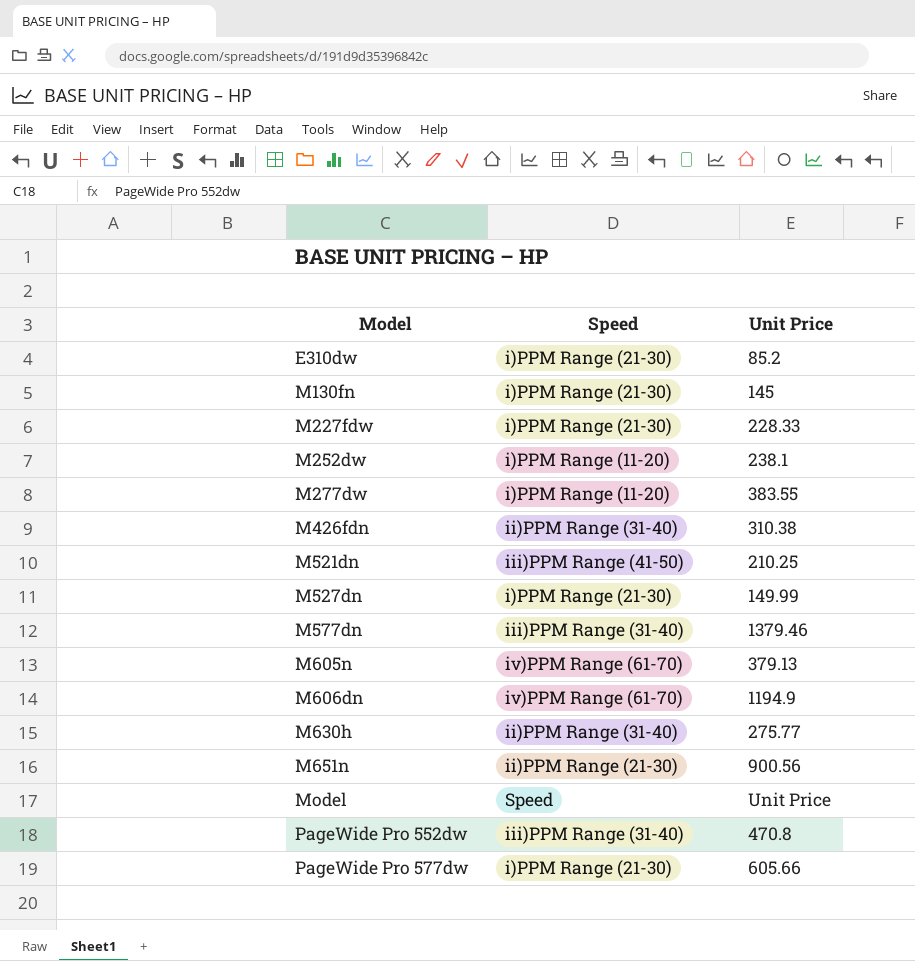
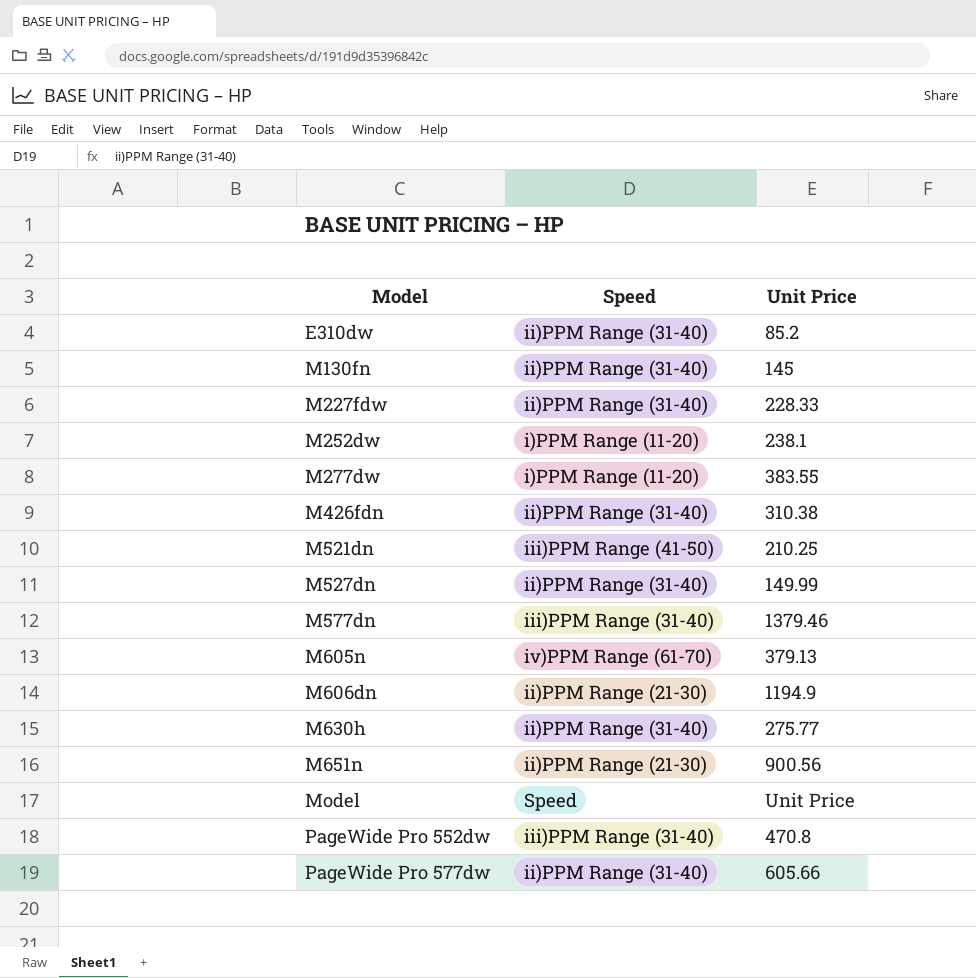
E310dw | Speed: i)PPM Range (21-30) -> ii)PPM Range (31-40)
M130fn | Speed: i)PPM Range (21-30) -> ii)PPM Range (31-40)
M227fdw | Speed: i)PPM Range (21-30) -> ii)PPM Range (31-40)
M527dn | Speed: i)PPM Range (21-30) -> ii)PPM Range (31-40)
M606dn | Speed: iv)PPM Range (61-70) -> ii)PPM Range (21-30)
PageWide Pro 577dw | Speed: i)PPM Range (21-30) -> ii)PPM Range (31-40)

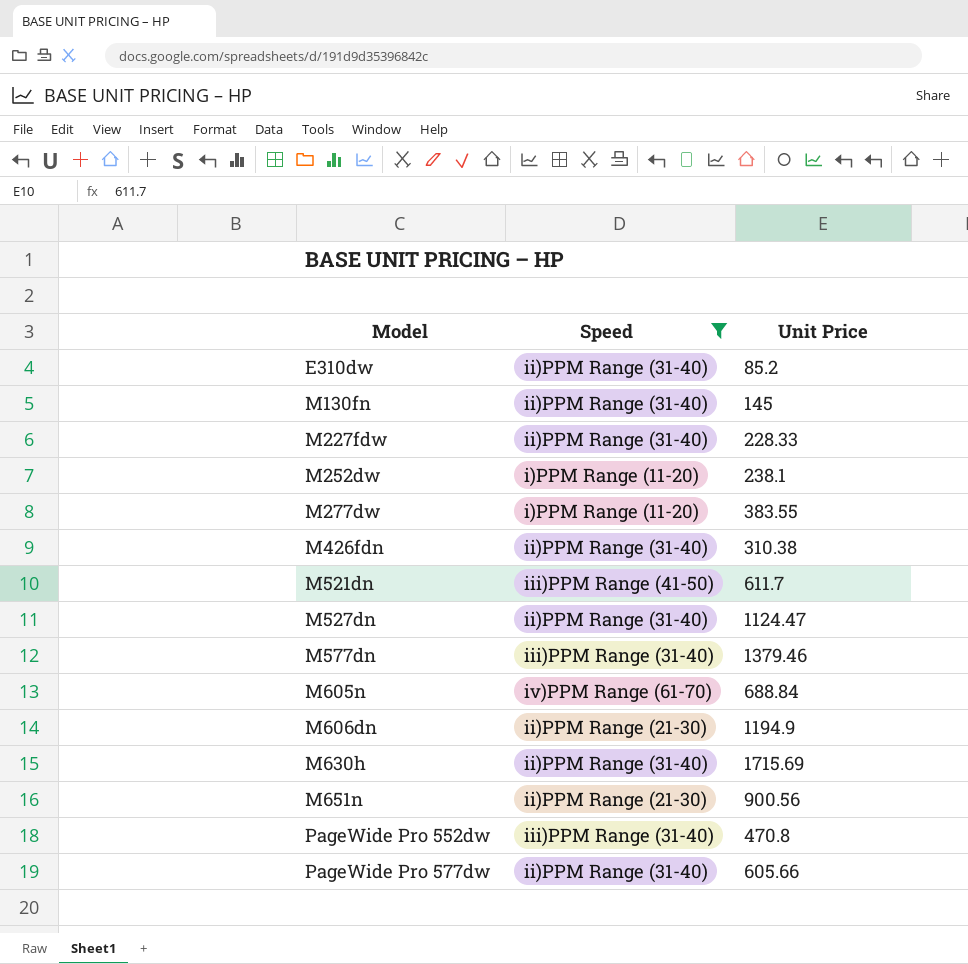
filter: none -> Speed != Speed
M521dn | Unit Price: 210.25 -> 611.7
M527dn | Unit Price: 149.99 -> 1124.47
M605n | Unit Price: 379.13 -> 688.84
M630h | Unit Price: 275.77 -> 1715.69

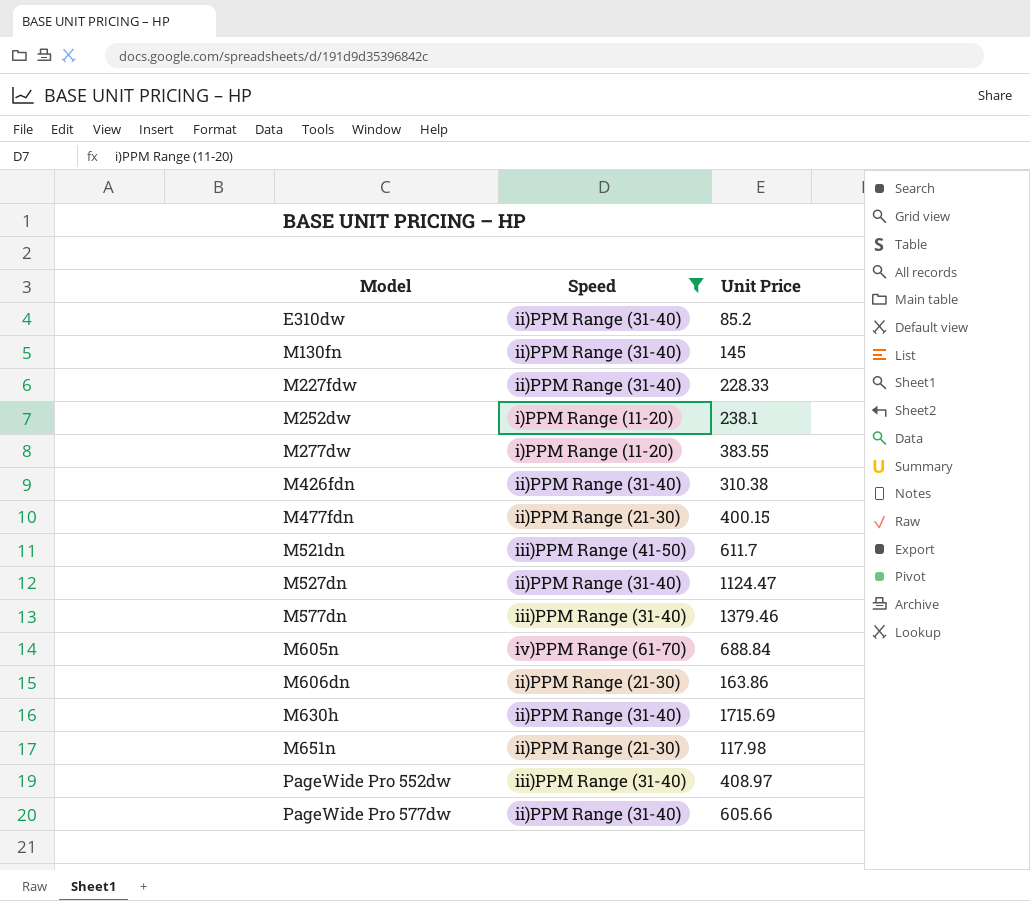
row M477fdn: none -> ii)PPM Range (21-30) | 400.15
M606dn | Unit Price: 1194.9 -> 163.86
M651n | Unit Price: 900.56 -> 117.98
PageWide Pro 552dw | Unit Price: 470.8 -> 408.97

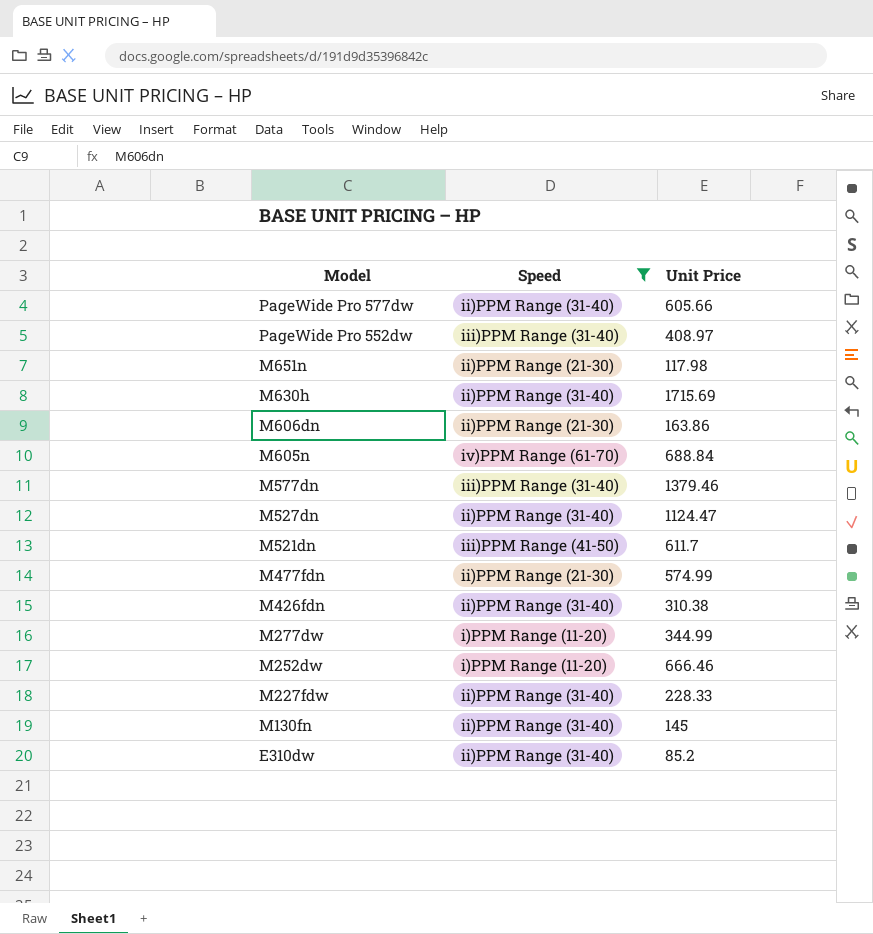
row order: Model ascending -> Model descending
M477fdn | Unit Price: 400.15 -> 574.99
M277dw | Unit Price: 383.55 -> 344.99
M252dw | Unit Price: 238.1 -> 666.46

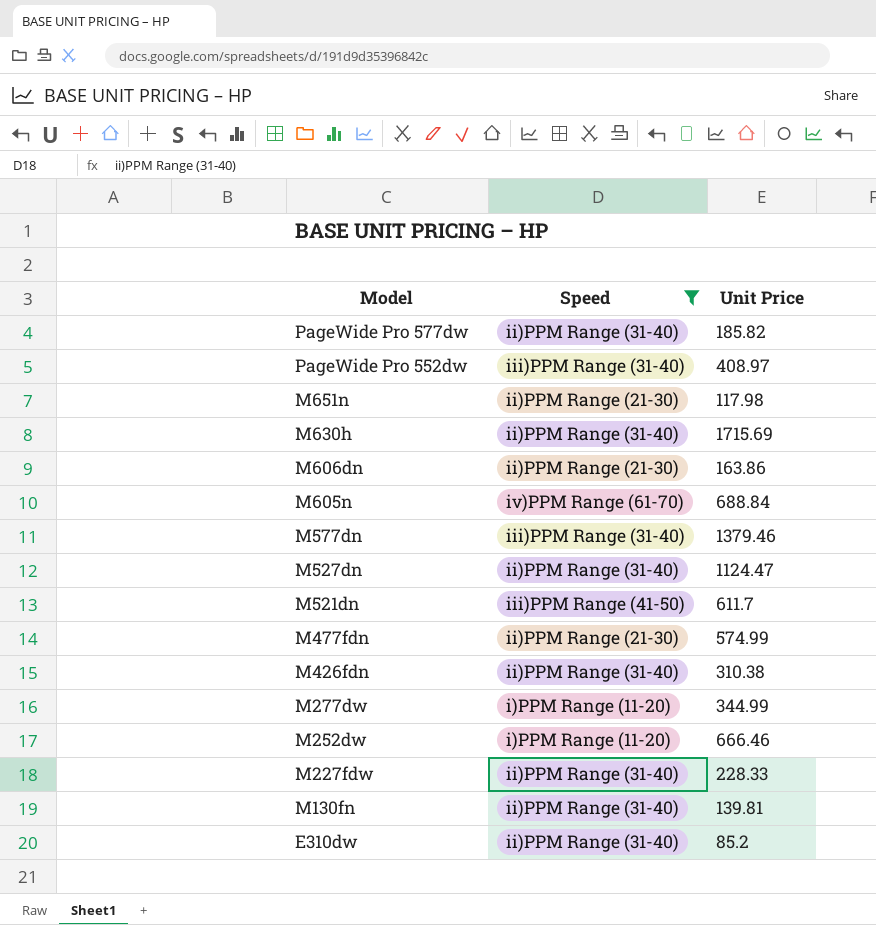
PageWide Pro 577dw | Unit Price: 605.66 -> 185.82
M130fn | Unit Price: 145 -> 139.81

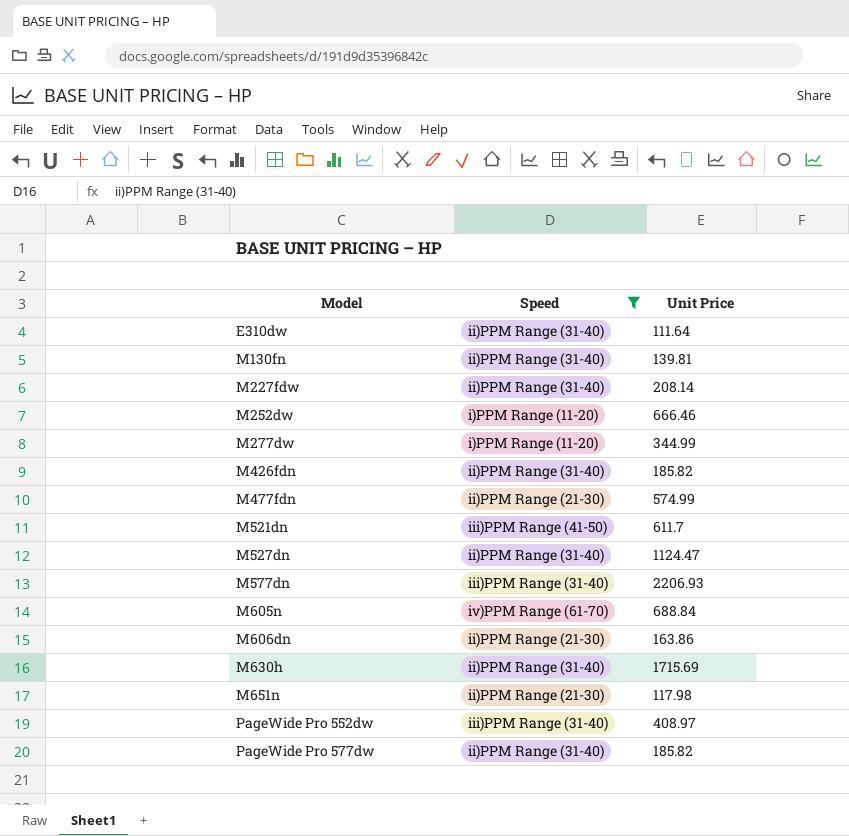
row order: Model descending -> Model ascending
E310dw | Unit Price: 85.2 -> 111.64
M227fdw | Unit Price: 228.33 -> 208.14
M426fdn | Unit Price: 310.38 -> 185.82
M577dn | Unit Price: 1379.46 -> 2206.93

